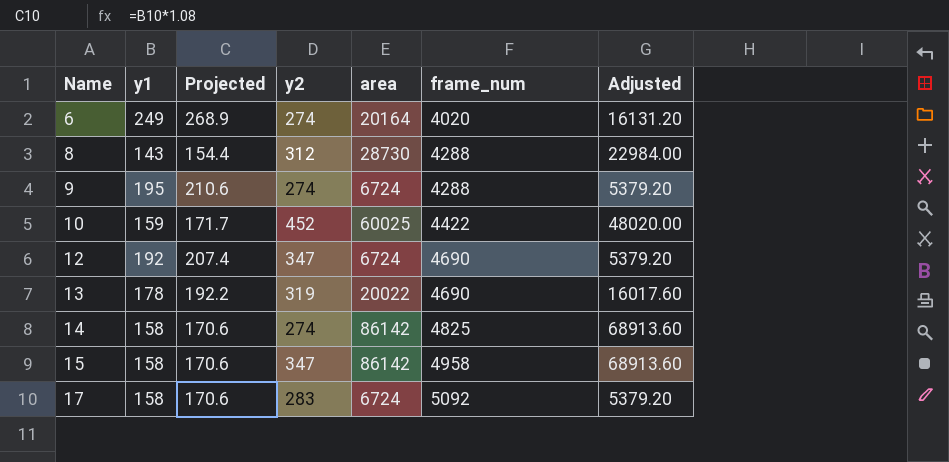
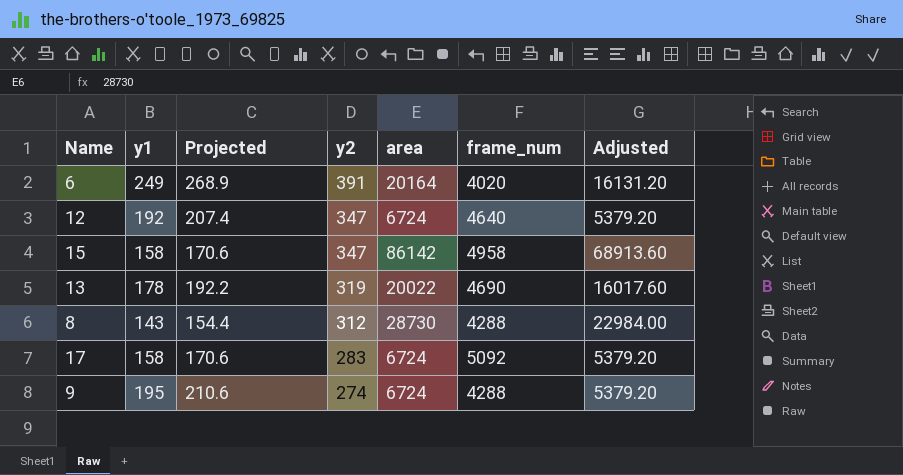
row order: Name ascending -> y2 descending
row 10: 159 | 171.7 | 452 | 60025 | 4422 | 48020.00 -> none
row 14: 158 | 170.6 | 274 | 86142 | 4825 | 68913.60 -> none
6 | y2: 274 -> 391
12 | frame_num: 4690 -> 4640

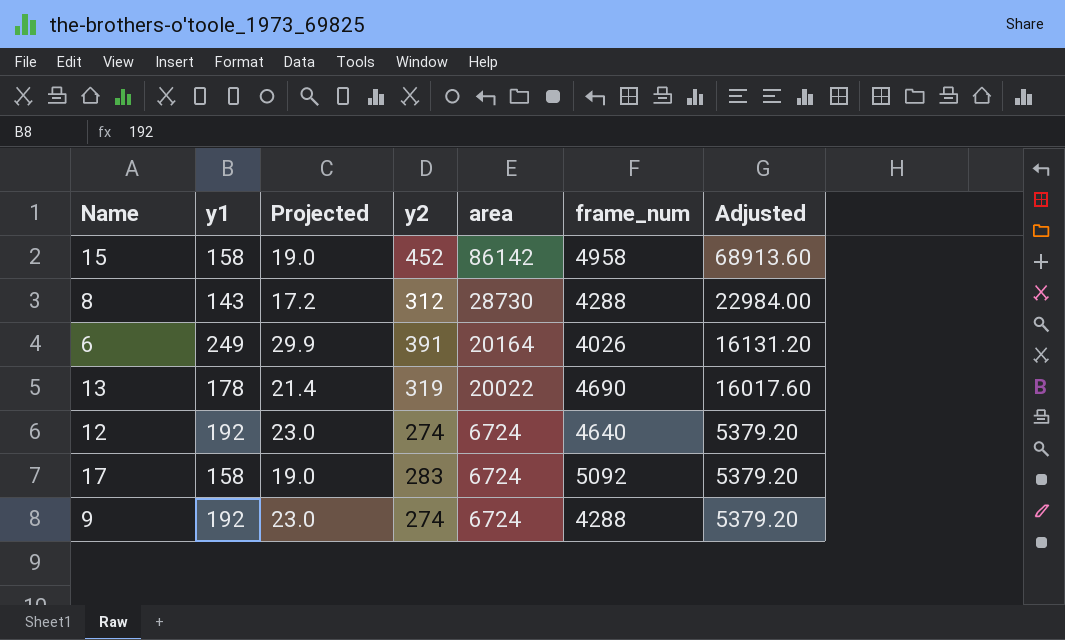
row order: y2 descending -> area descending
column Projected | formula: [y1] * 1.08 -> [y1] * 0.12
15 | y2: 347 -> 452
6 | frame_num: 4020 -> 4026
12 | y2: 347 -> 274
9 | y1: 195 -> 192

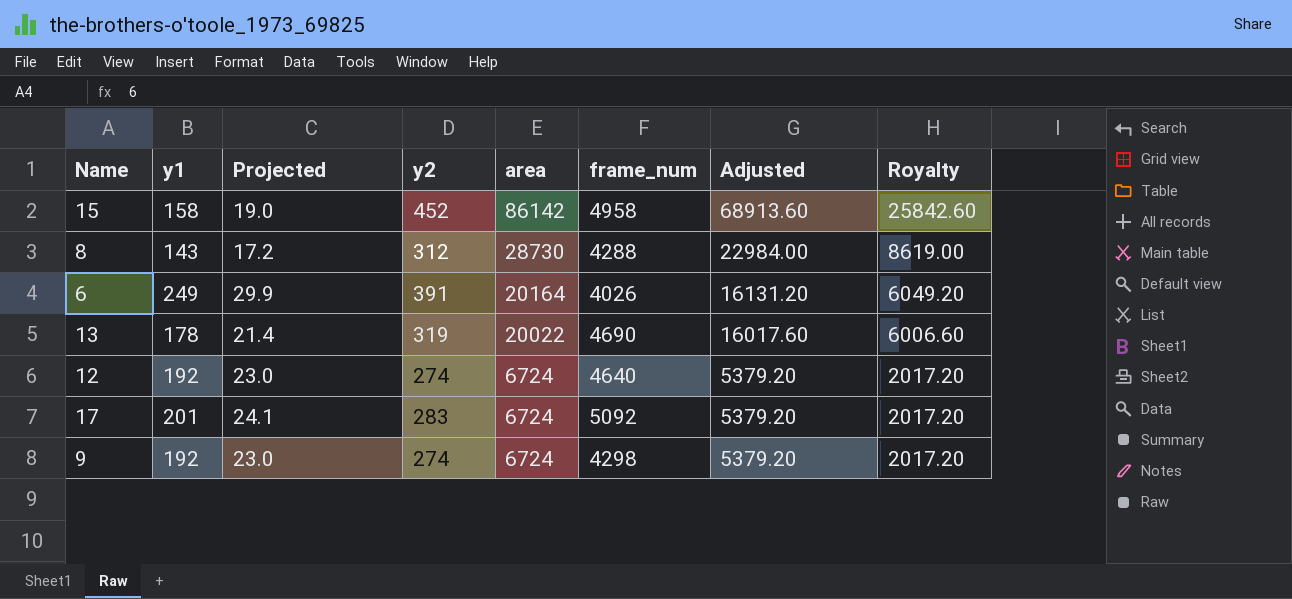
column Royalty | formula: none -> [area] * 0.3
17 | y1: 158 -> 201
17 | Projected: 19.0 -> 24.1
9 | frame_num: 4288 -> 4298

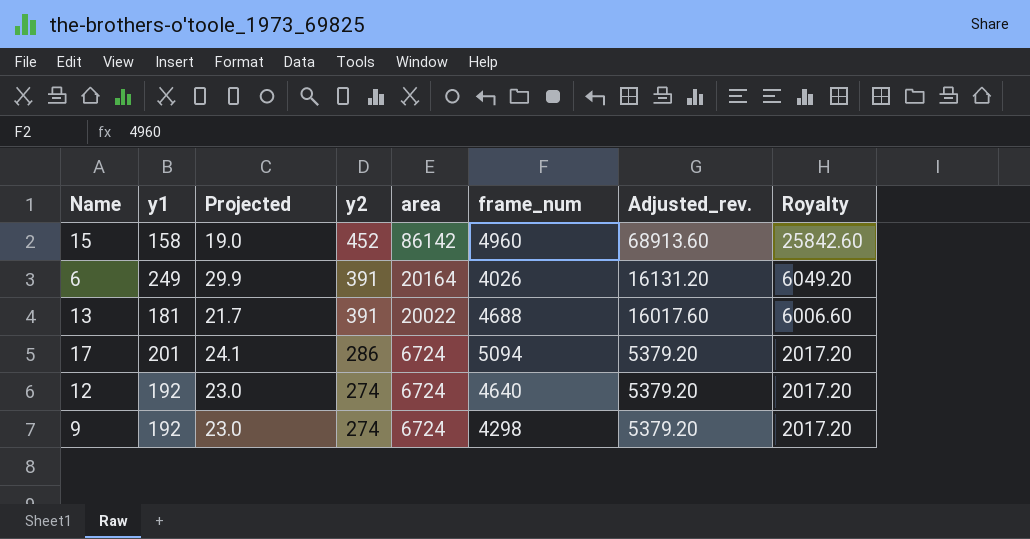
row order: area descending -> y2 descending
column name: Adjusted -> Adjusted_rev.
row 8: 143 | 17.2 | 312 | 28730 | 4288 | 22984.00 | 8619.00 -> none
15 | frame_num: 4958 -> 4960
13 | y1: 178 -> 181
13 | Projected: 21.4 -> 21.7
13 | y2: 319 -> 391
13 | frame_num: 4690 -> 4688
17 | y2: 283 -> 286
17 | frame_num: 5092 -> 5094

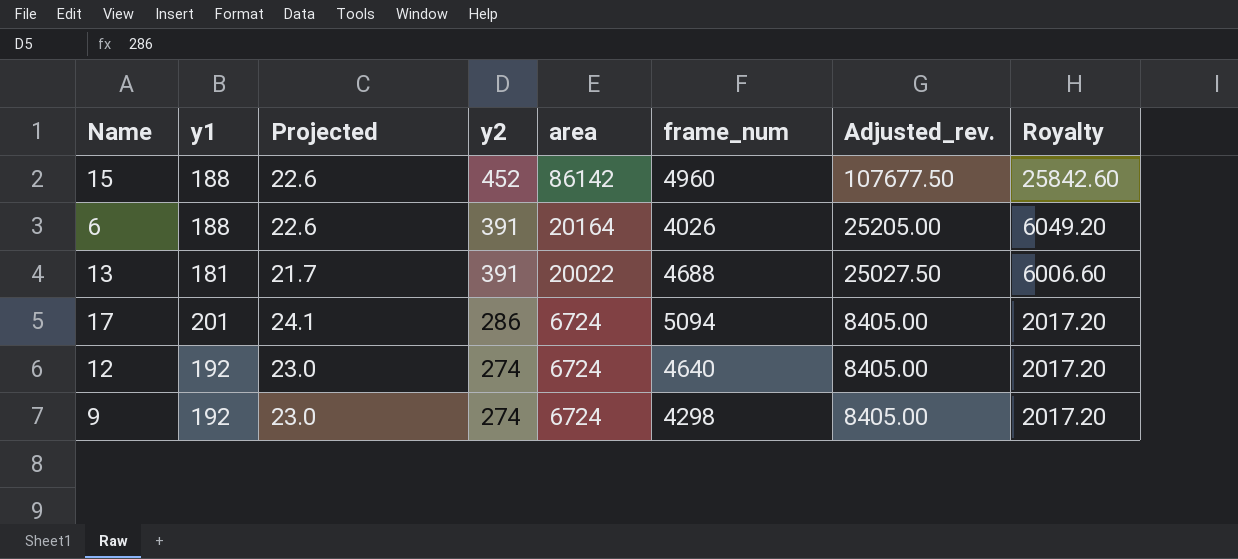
column Adjusted_rev. | formula: [area] * 0.8 -> [area] * 1.25
15 | y1: 158 -> 188
15 | Projected: 19.0 -> 22.6
6 | y1: 249 -> 188
6 | Projected: 29.9 -> 22.6

